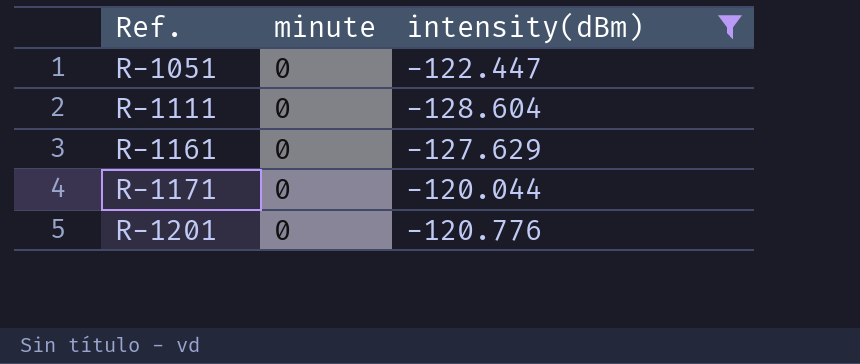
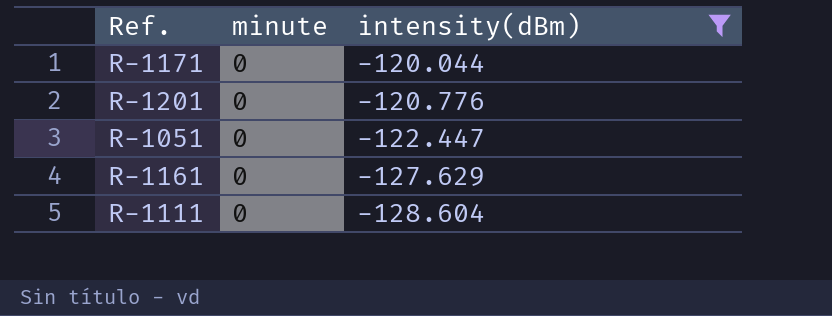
row order: Ref. ascending -> intensity(dBm) descending

